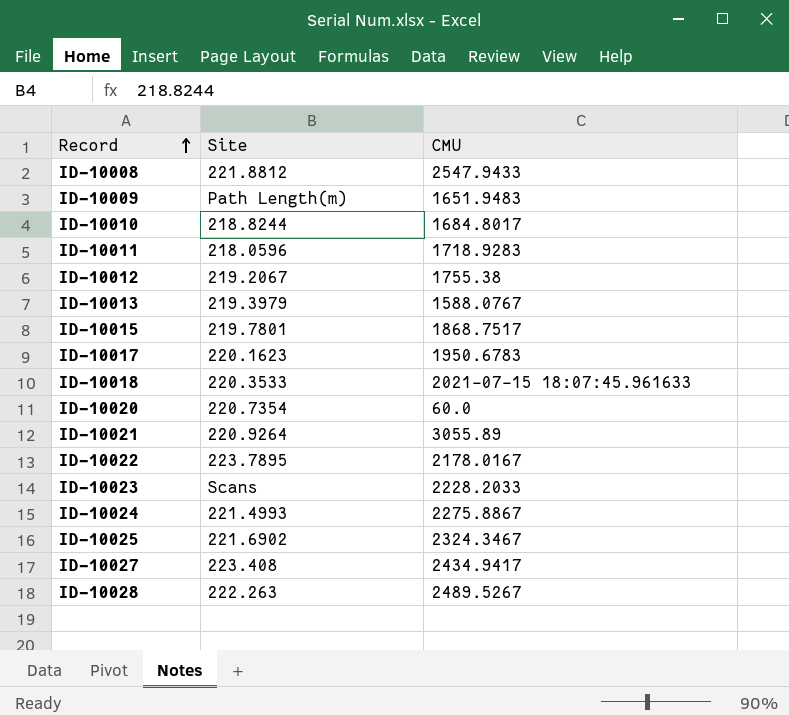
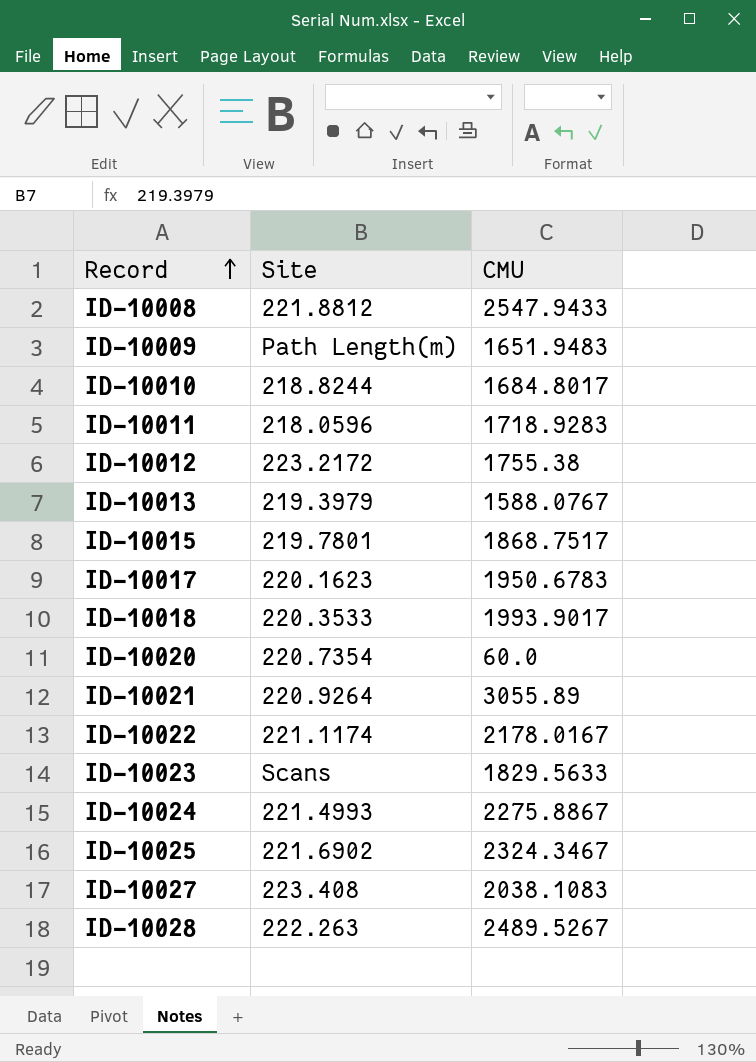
ID-10012 | Site: 219.2067 -> 223.2172
ID-10018 | CMU: 2021-07-15 18:07:45.961633 -> 1993.9017
ID-10022 | Site: 223.7895 -> 221.1174
ID-10023 | CMU: 2228.2033 -> 1829.5633
ID-10027 | CMU: 2434.9417 -> 2038.1083

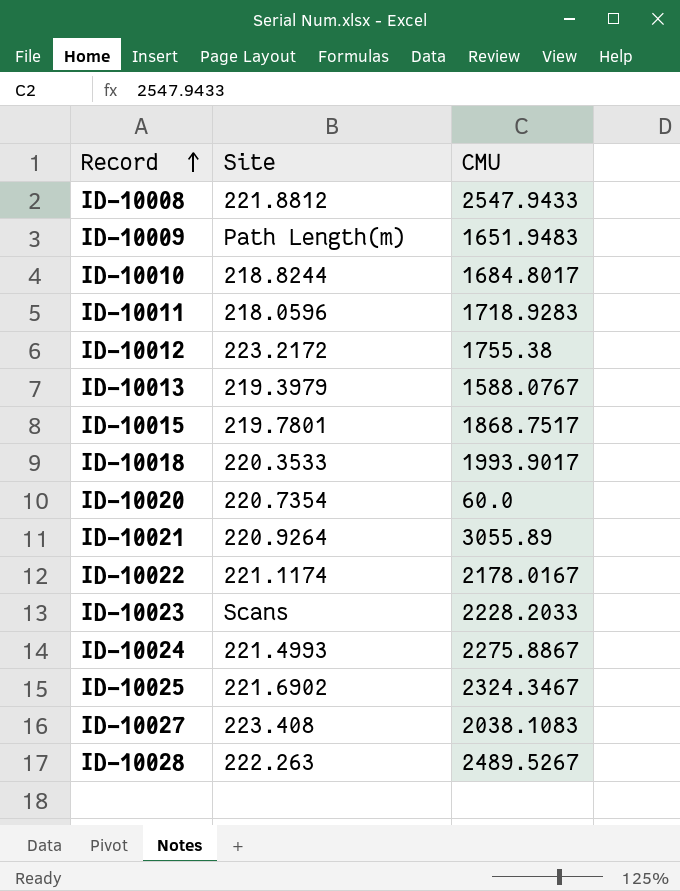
row ID-10017: 220.1623 | 1950.6783 -> none
ID-10023 | CMU: 1829.5633 -> 2228.2033

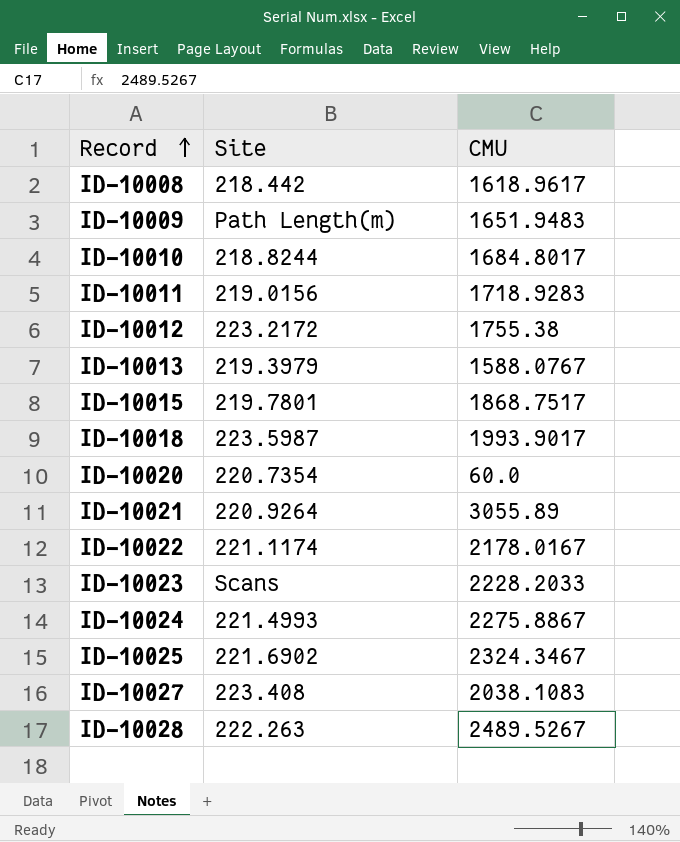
ID-10008 | Site: 221.8812 -> 218.442
ID-10008 | CMU: 2547.9433 -> 1618.9617
ID-10011 | Site: 218.0596 -> 219.0156
ID-10018 | Site: 220.3533 -> 223.5987

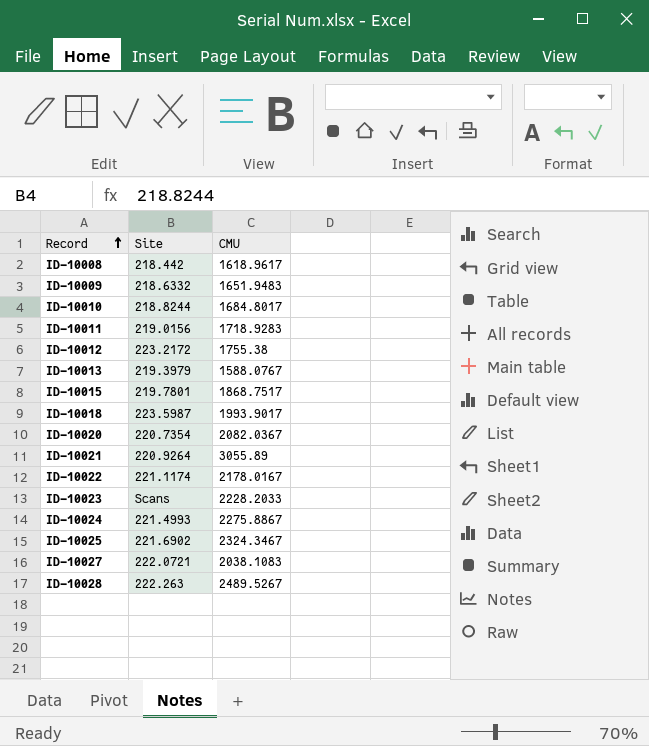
ID-10009 | Site: Path Length(m) -> 218.6332
ID-10020 | CMU: 60.0 -> 2082.0367
ID-10027 | Site: 223.408 -> 222.0721

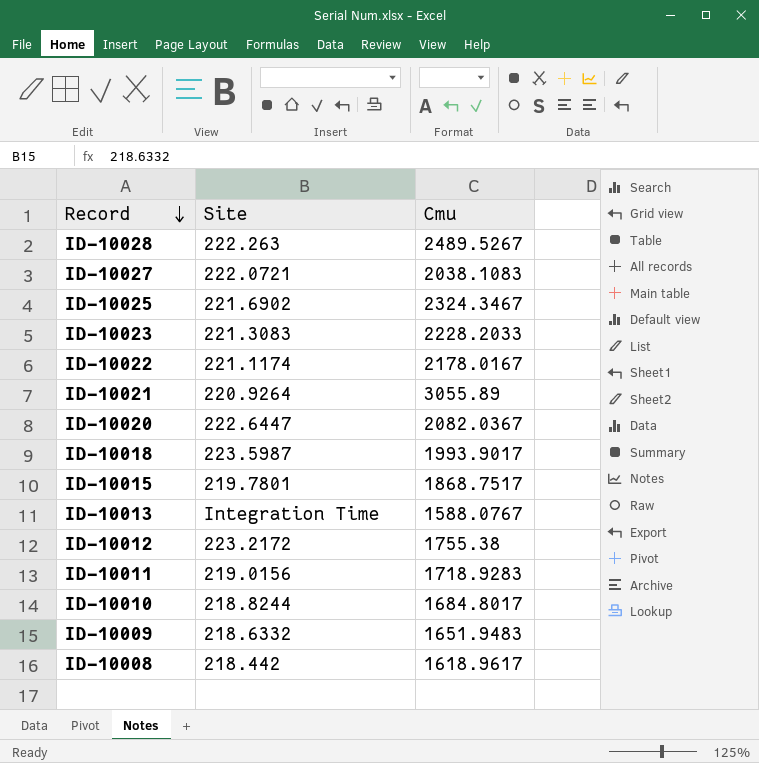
row order: Record ascending -> Record descending
column name: CMU -> Cmu
row ID-10024: 221.4993 | 2275.8867 -> none
ID-10023 | Site: Scans -> 221.3083
ID-10020 | Site: 220.7354 -> 222.6447
ID-10013 | Site: 219.3979 -> Integration Time

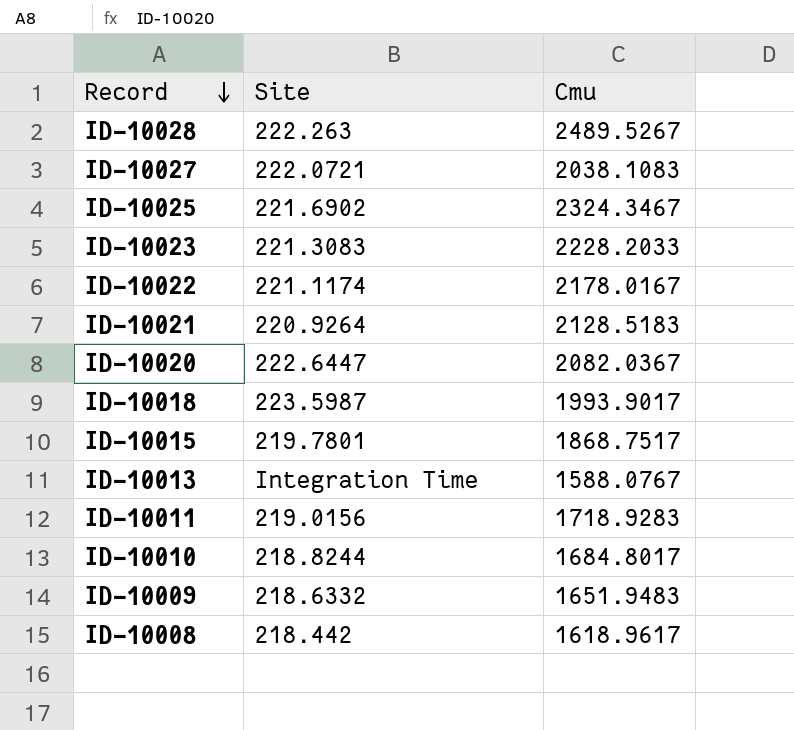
row ID-10012: 223.2172 | 1755.38 -> none
ID-10021 | Cmu: 3055.89 -> 2128.5183

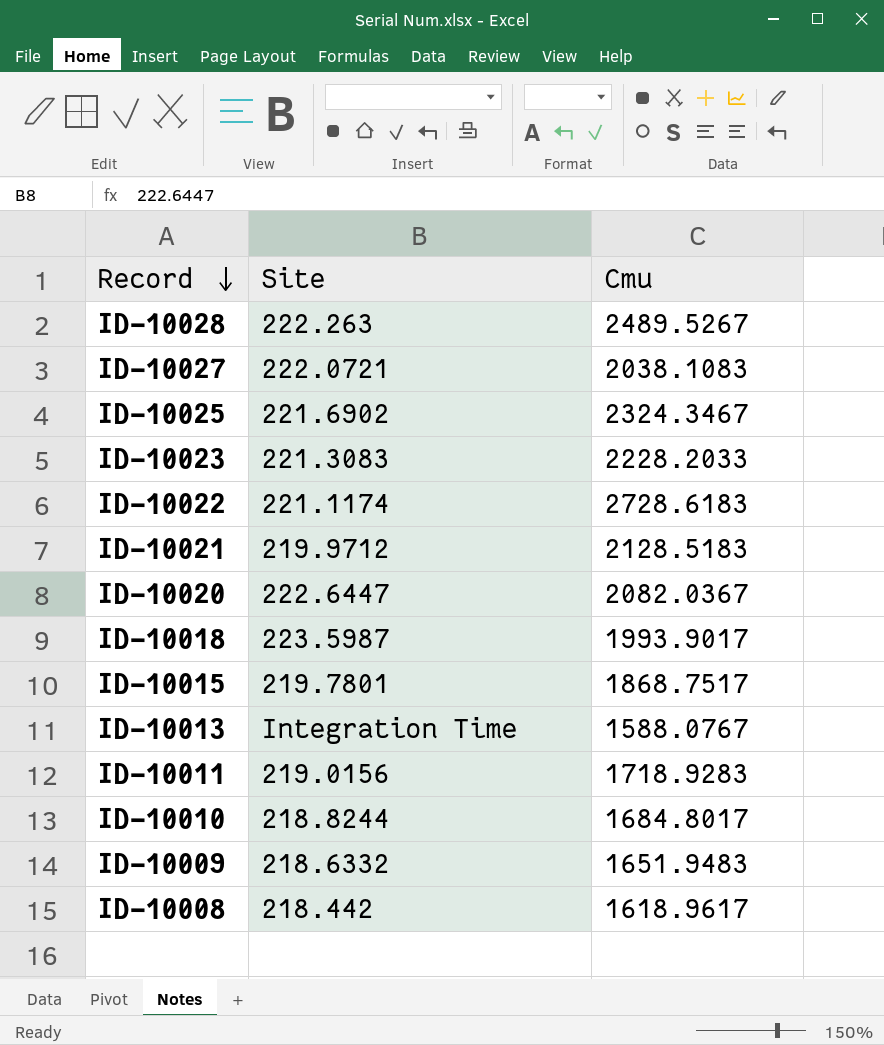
ID-10022 | Cmu: 2178.0167 -> 2728.6183
ID-10021 | Site: 220.9264 -> 219.9712

